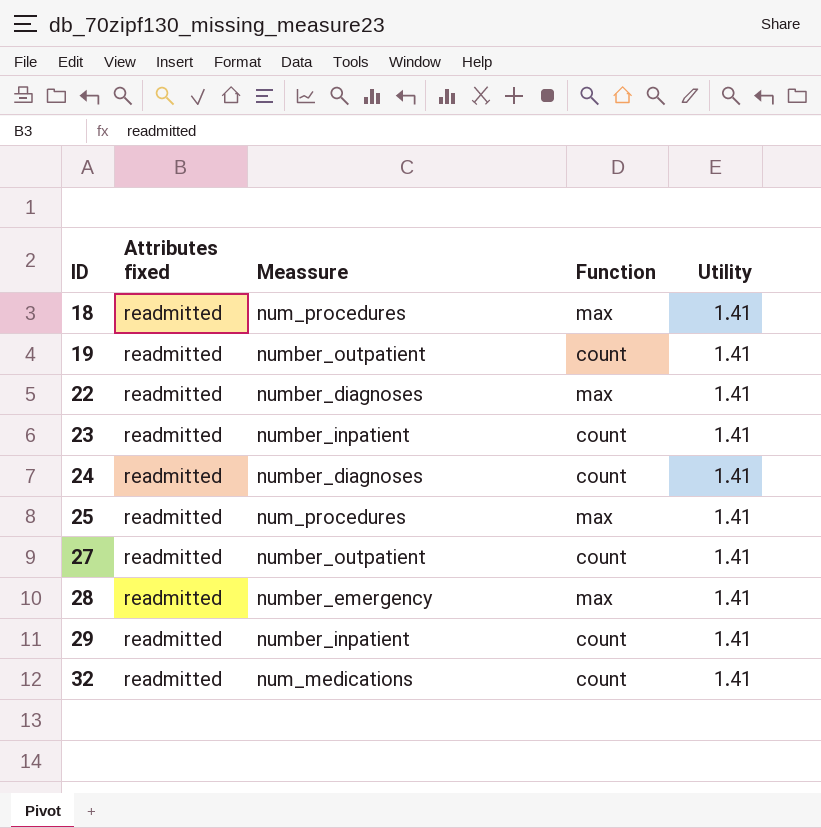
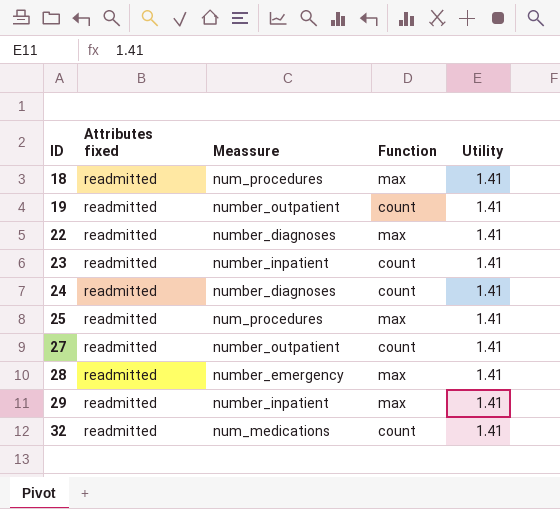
29 | Function: count -> max

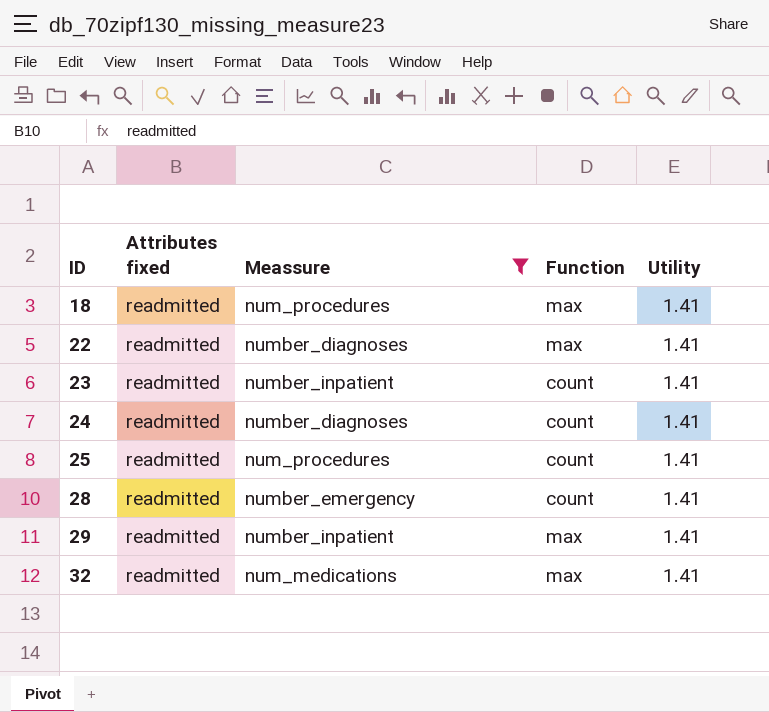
filter: none -> Meassure != number_outpatient
25 | Function: max -> count
28 | Function: max -> count
32 | Function: count -> max

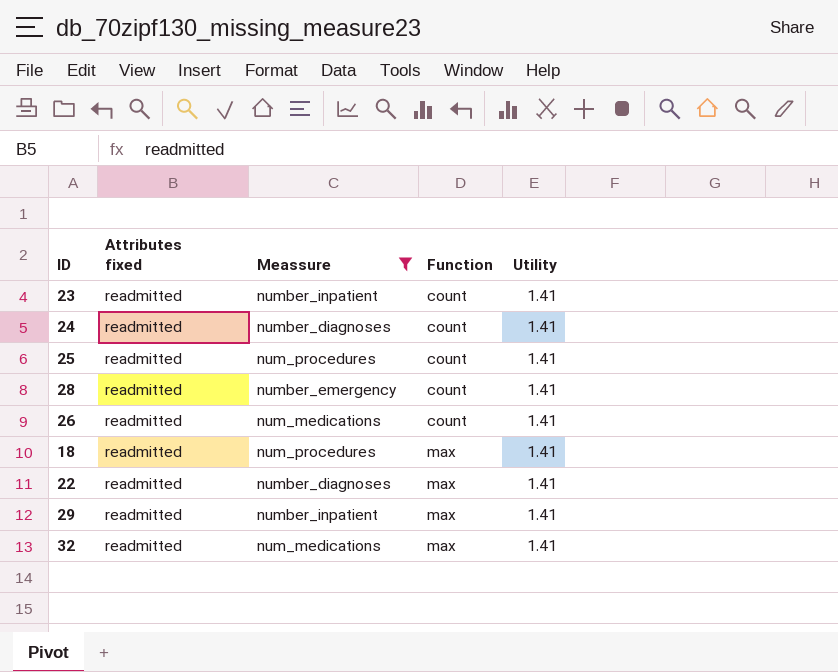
row order: ID ascending -> Function ascending
row 26: none -> readmitted | num_medications | count | 1.41

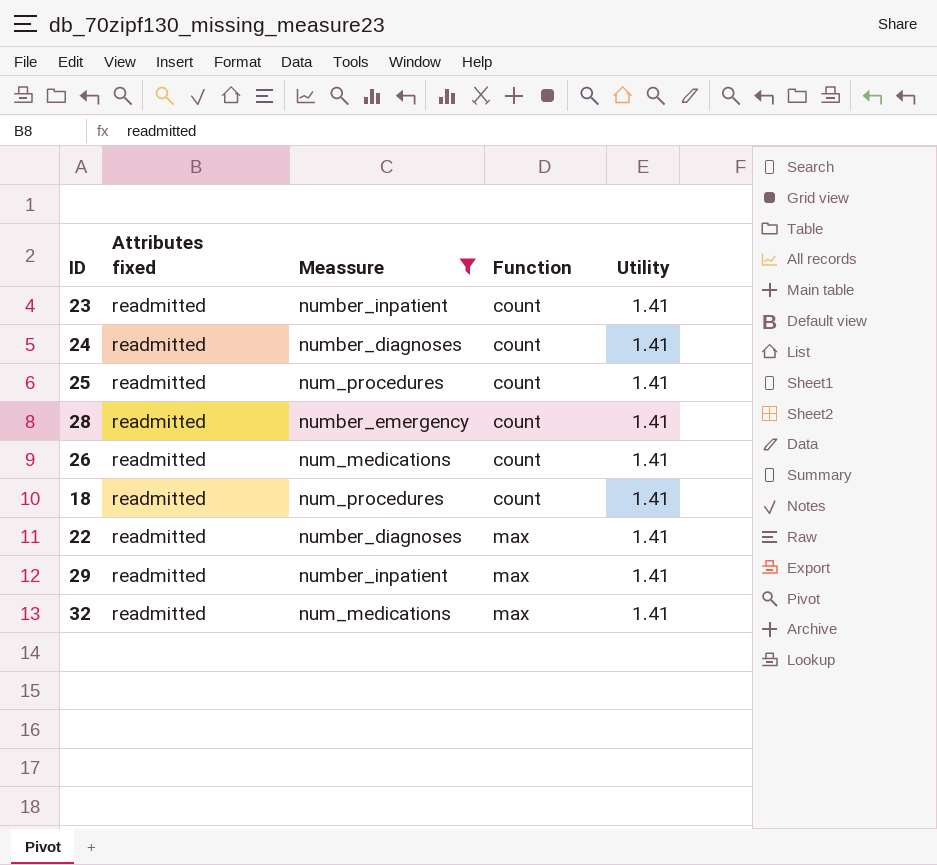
18 | Function: max -> count

